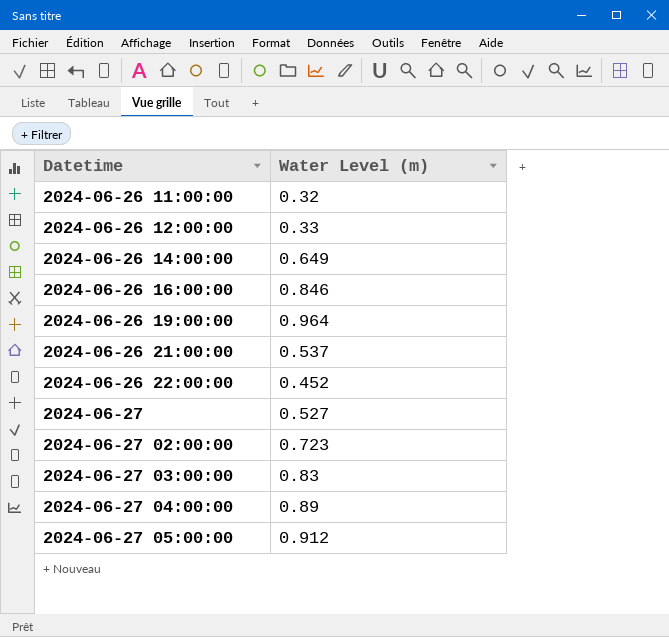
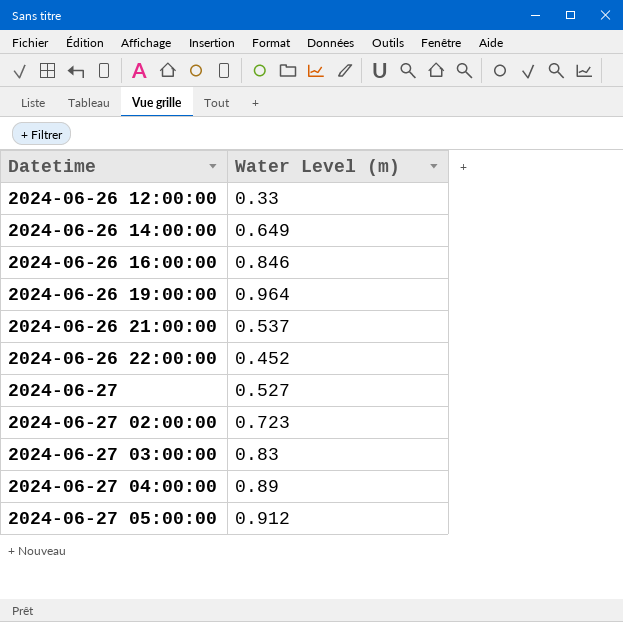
row 2024-06-26 11:00:00: 0.32 -> none

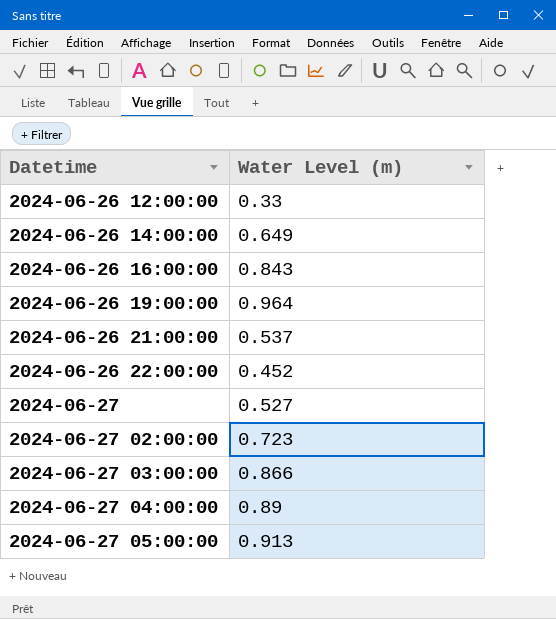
2024-06-26 16:00:00 | Water Level (m): 0.846 -> 0.843
2024-06-27 03:00:00 | Water Level (m): 0.83 -> 0.866
2024-06-27 05:00:00 | Water Level (m): 0.912 -> 0.913

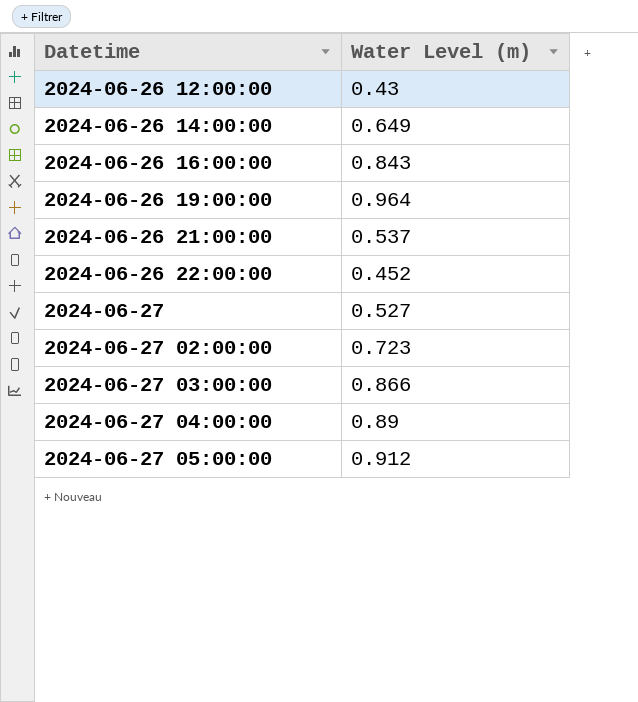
2024-06-26 12:00:00 | Water Level (m): 0.33 -> 0.43
2024-06-27 05:00:00 | Water Level (m): 0.913 -> 0.912

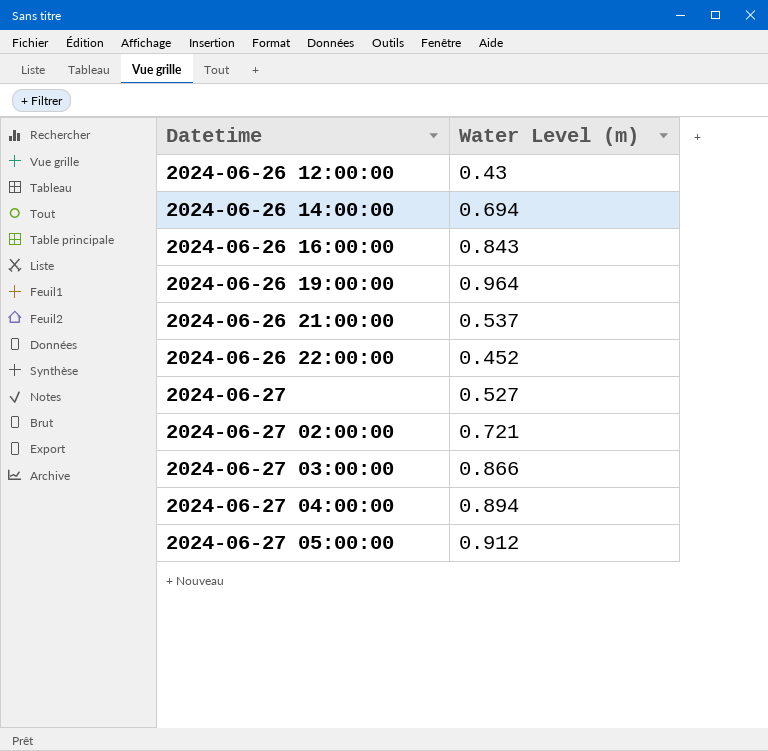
2024-06-26 14:00:00 | Water Level (m): 0.649 -> 0.694
2024-06-27 02:00:00 | Water Level (m): 0.723 -> 0.721
2024-06-27 04:00:00 | Water Level (m): 0.89 -> 0.894

